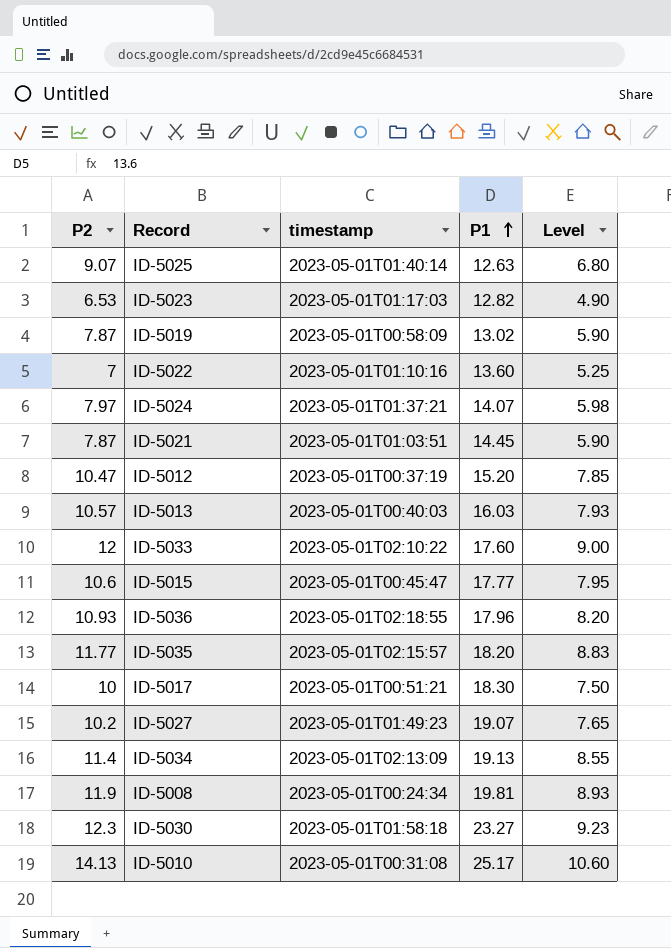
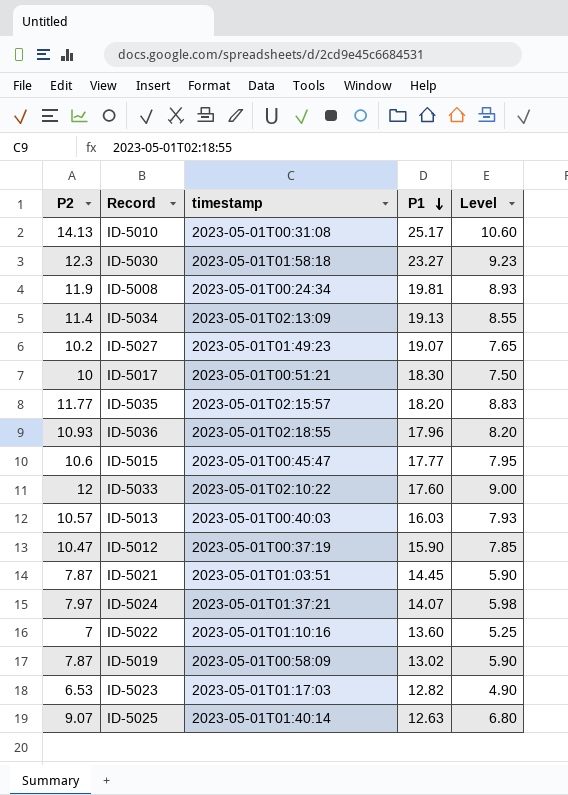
row order: P1 ascending -> P1 descending
ID-5012 | P1: 15.20 -> 15.90

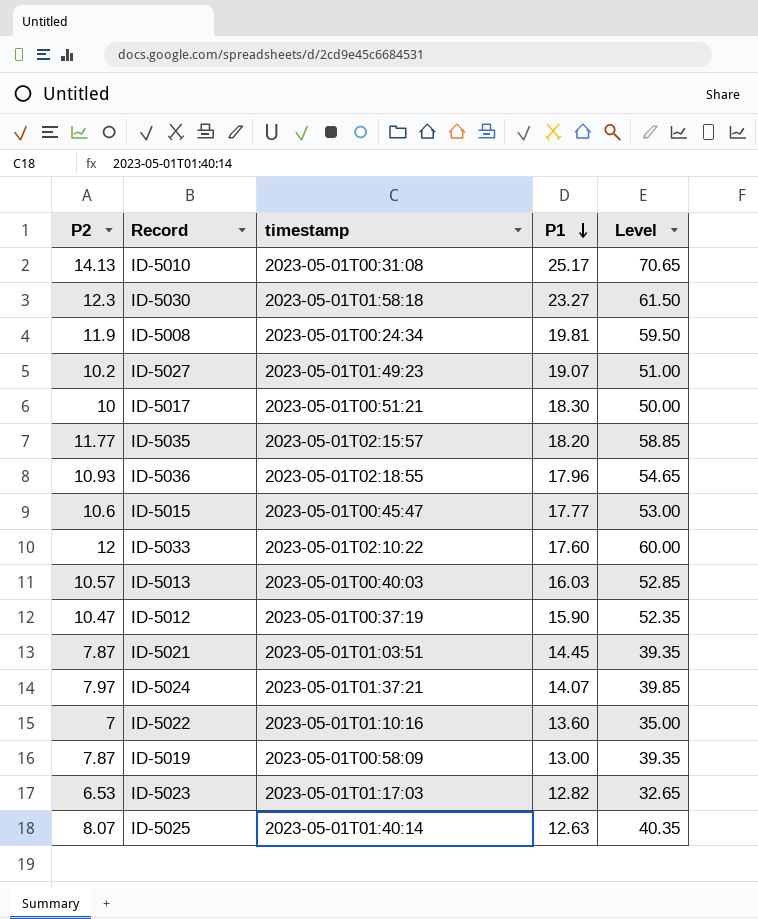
column Level | formula: [P2] * 0.75 -> [P2] * 5
row ID-5034: 11.4 | 2023-05-01T02:13:09 | 19.13 | 8.55 -> none
ID-5019 | P1: 13.02 -> 13.00
ID-5025 | P2: 9.07 -> 8.07

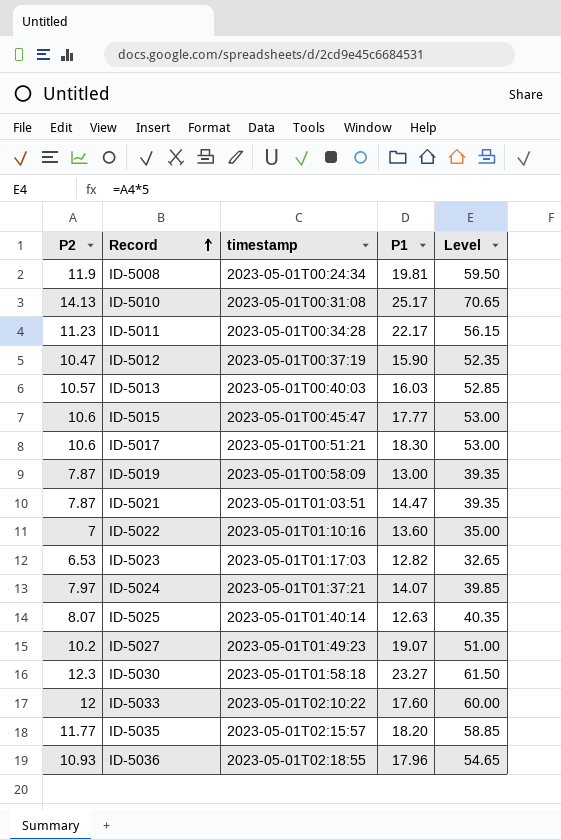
row order: P1 descending -> Record ascending
row ID-5011: none -> 11.23 | 2023-05-01T00:34:28 | 22.17 | 56.15
ID-5017 | P2: 10 -> 10.6
ID-5017 | Level: 50.00 -> 53.00
ID-5021 | P1: 14.45 -> 14.47

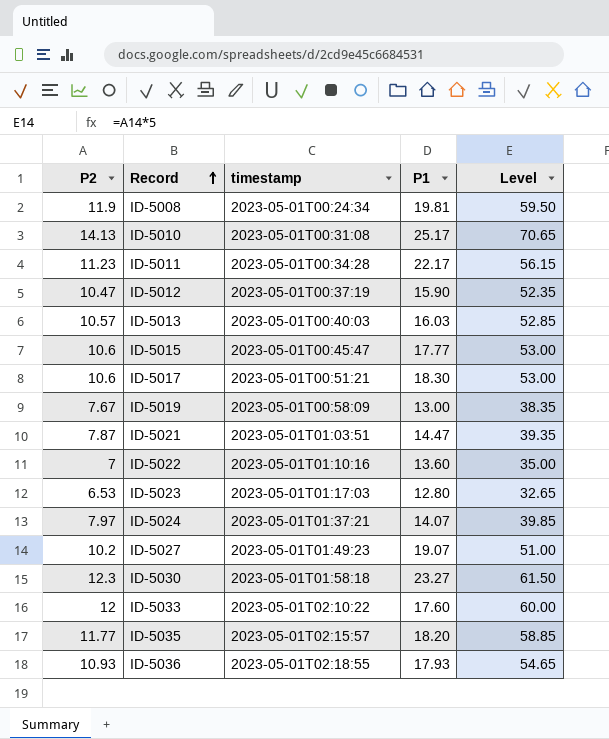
row ID-5025: 8.07 | 2023-05-01T01:40:14 | 12.63 | 40.35 -> none
ID-5019 | P2: 7.87 -> 7.67
ID-5019 | Level: 39.35 -> 38.35
ID-5023 | P1: 12.82 -> 12.80
ID-5036 | P1: 17.96 -> 17.93

